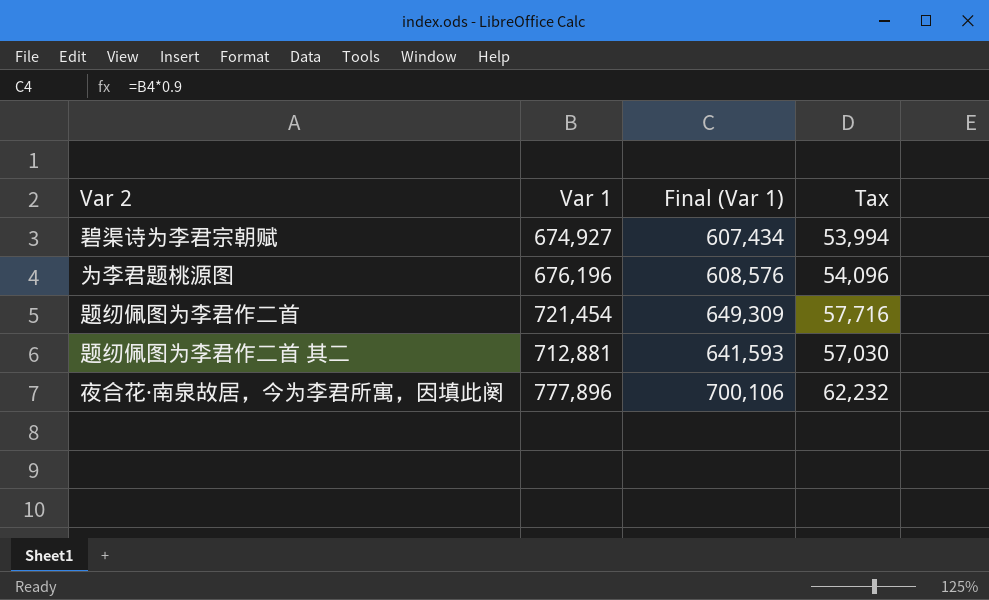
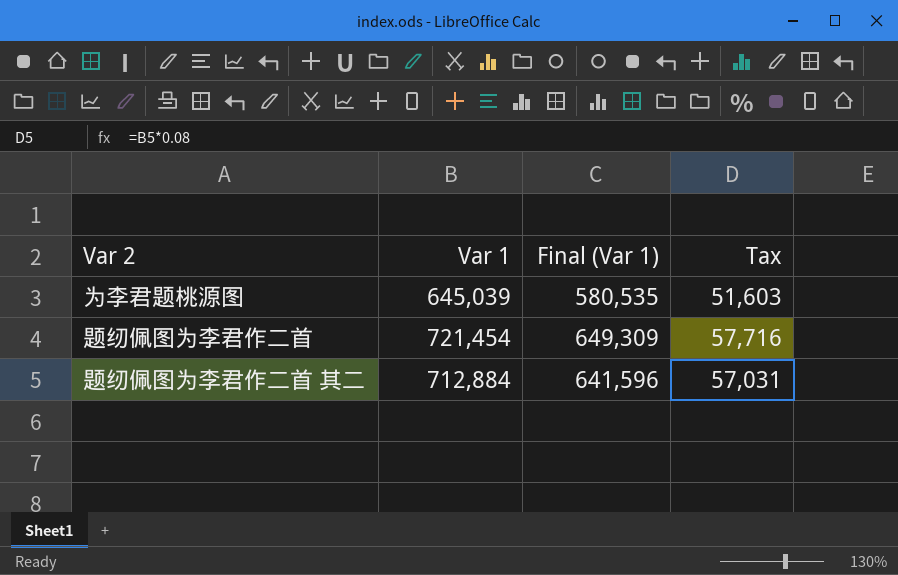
row 碧渠诗为李君宗朝赋: 674,927 | 607,434 | 53,994 -> none
row 夜合花·南泉故居，今为李君所寓，因填此阕: 777,896 | 700,106 | 62,232 -> none
为李君题桃源图 | Var 1: 676,196 -> 645,039
为李君题桃源图 | Final (Var 1): 608,576 -> 580,535
为李君题桃源图 | Tax: 54,096 -> 51,603
题纫佩图为李君作二首 其二 | Var 1: 712,881 -> 712,884
题纫佩图为李君作二首 其二 | Final (Var 1): 641,593 -> 641,596
题纫佩图为李君作二首 其二 | Tax: 57,030 -> 57,031

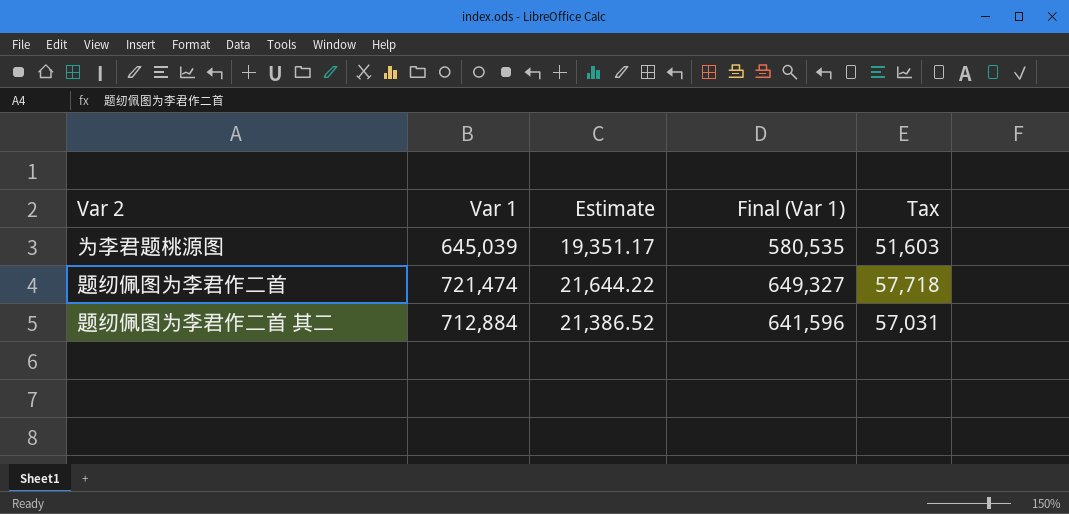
column Estimate | formula: none -> [Var 1] * 0.03
题纫佩图为李君作二首 | Var 1: 721,454 -> 721,474
题纫佩图为李君作二首 | Final (Var 1): 649,309 -> 649,327
题纫佩图为李君作二首 | Tax: 57,716 -> 57,718

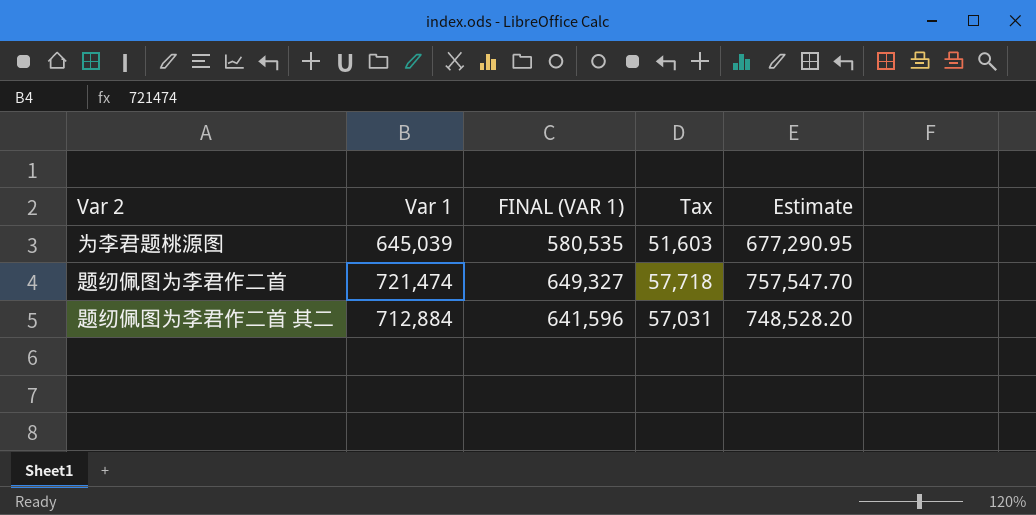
column name: Final (Var 1) -> FINAL (VAR 1)
column Estimate | formula: [Var 1] * 0.03 -> [Var 1] * 1.05
column Estimate | position: 3 -> 5

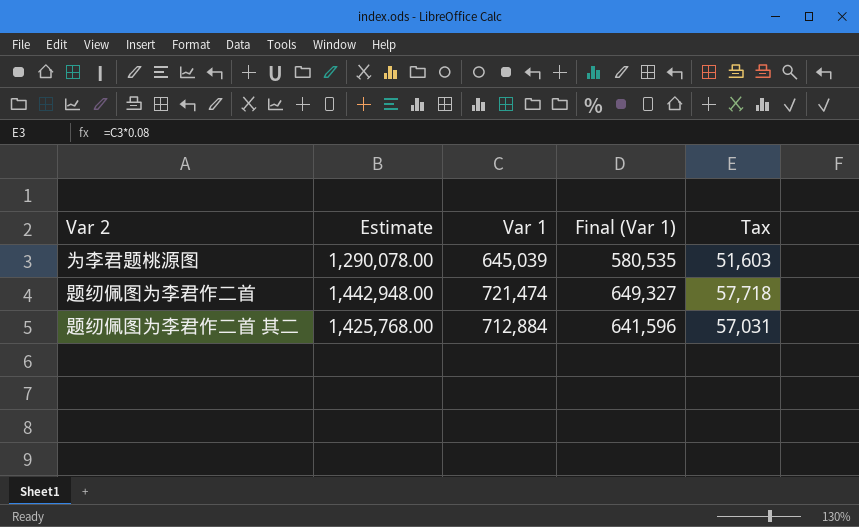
column Estimate | formula: [Var 1] * 1.05 -> [Var 1] * 2
column Estimate | position: 5 -> 2
column name: FINAL (VAR 1) -> Final (Var 1)

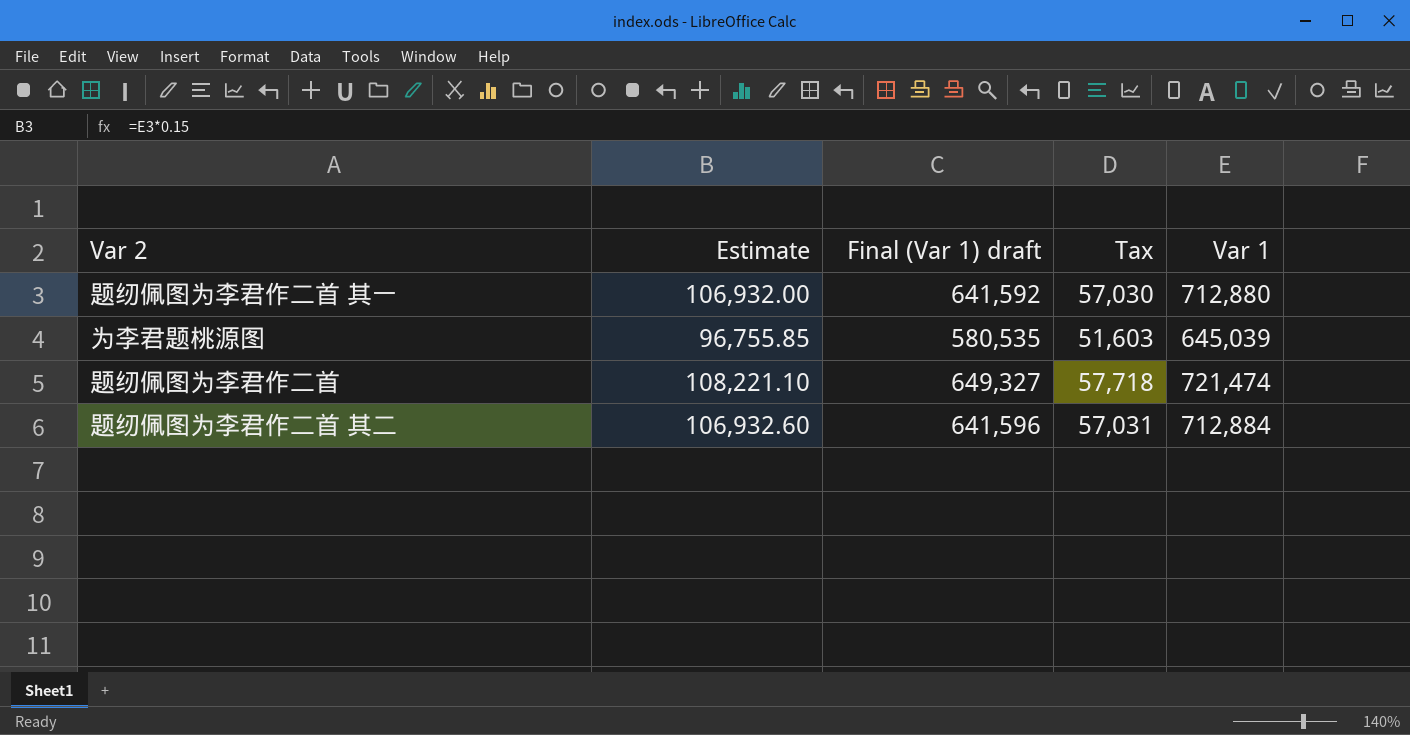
column Estimate | formula: [Var 1] * 2 -> [Var 1] * 0.15
column name: Final (Var 1) -> Final (Var 1) draft
column Var 1 | position: 3 -> 5
row 题纫佩图为李君作二首 其一: none -> 106,932.00 | 641,592 | 57,030 | 712,880

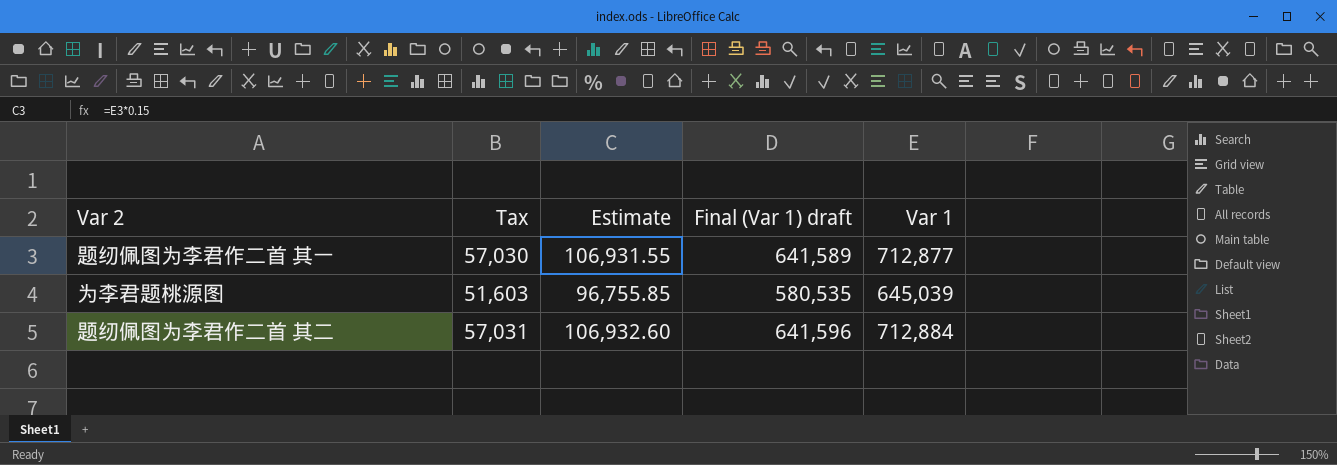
column Tax | position: 4 -> 2
row 题纫佩图为李君作二首: 108,221.10 | 649,327 | 57,718 | 721,474 -> none
题纫佩图为李君作二首 其一 | Estimate: 106,932.00 -> 106,931.55
题纫佩图为李君作二首 其一 | Final (Var 1) draft: 641,592 -> 641,589
题纫佩图为李君作二首 其一 | Var 1: 712,880 -> 712,877

